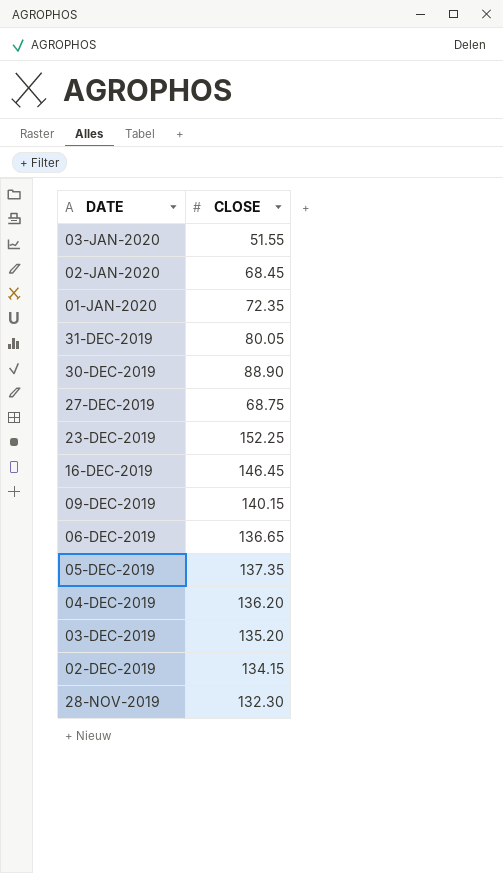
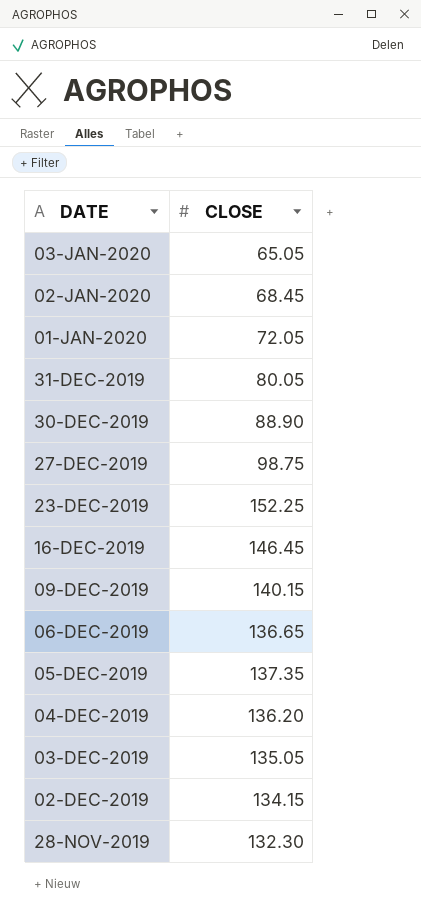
03-JAN-2020 | CLOSE: 51.55 -> 65.05
01-JAN-2020 | CLOSE: 72.35 -> 72.05
27-DEC-2019 | CLOSE: 68.75 -> 98.75
03-DEC-2019 | CLOSE: 135.20 -> 135.05

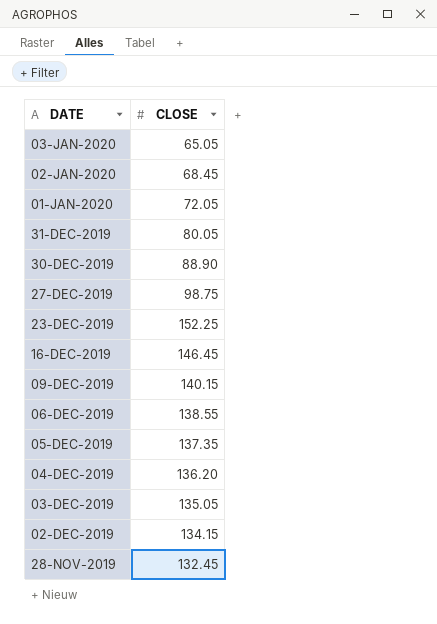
06-DEC-2019 | CLOSE: 136.65 -> 138.55
28-NOV-2019 | CLOSE: 132.30 -> 132.45

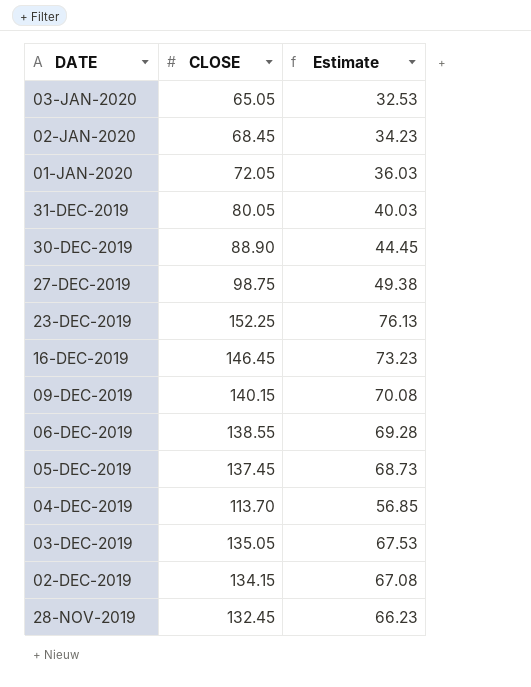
column Estimate | formula: none -> [CLOSE] * 0.5
05-DEC-2019 | CLOSE: 137.35 -> 137.45
04-DEC-2019 | CLOSE: 136.20 -> 113.70

